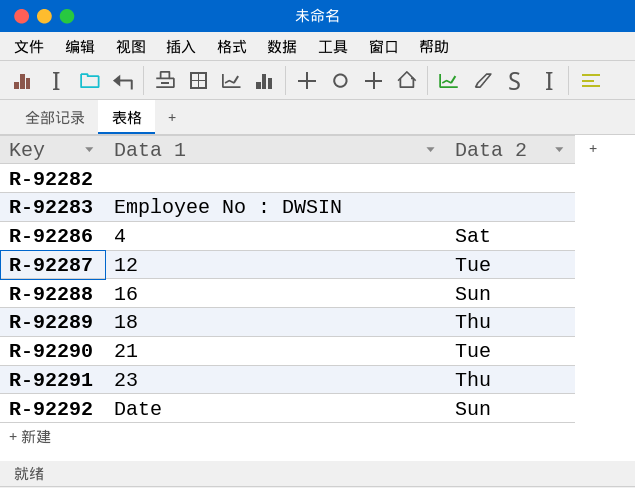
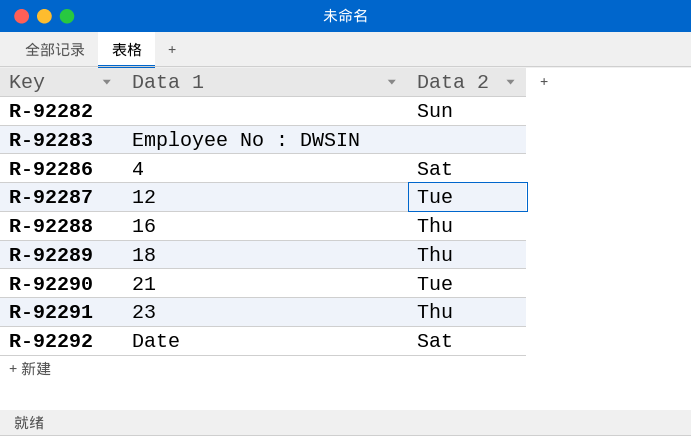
R-92282 | Data 2: none -> Sun
R-92288 | Data 2: Sun -> Thu
R-92292 | Data 2: Sun -> Sat

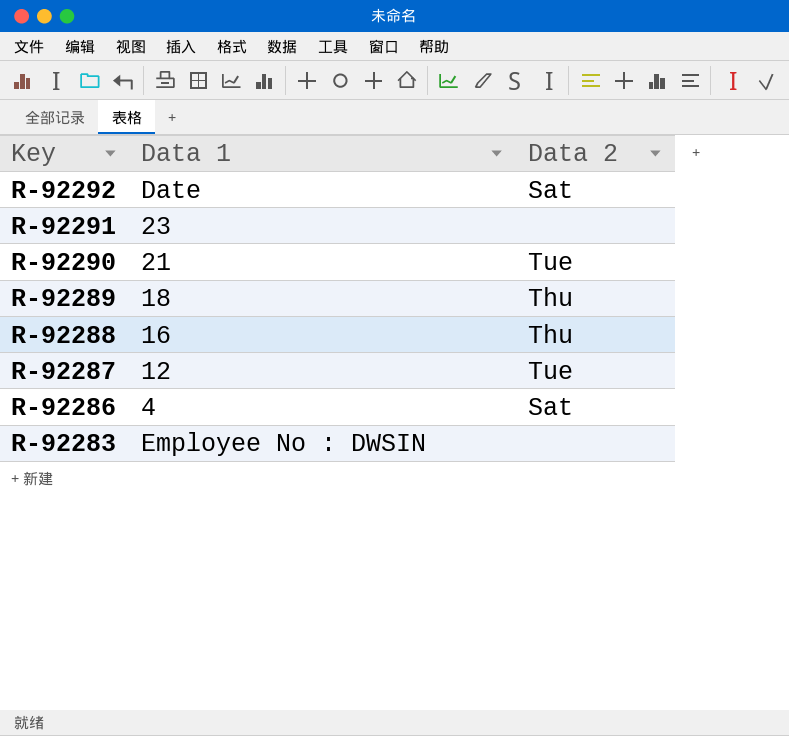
row order: Key ascending -> Key descending
row R-92282: none | Sun -> none
R-92291 | Data 2: Thu -> none

